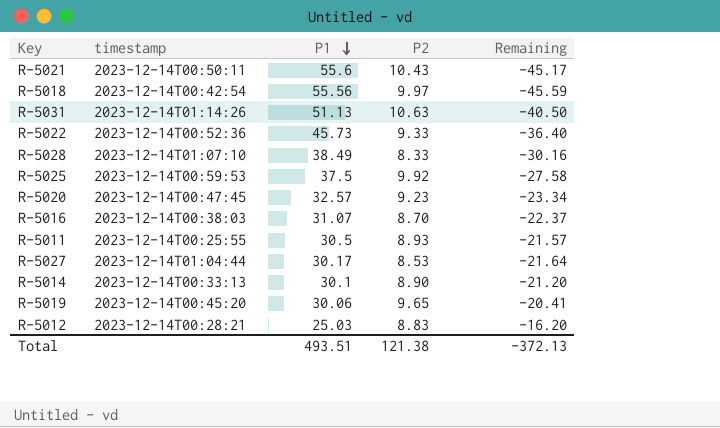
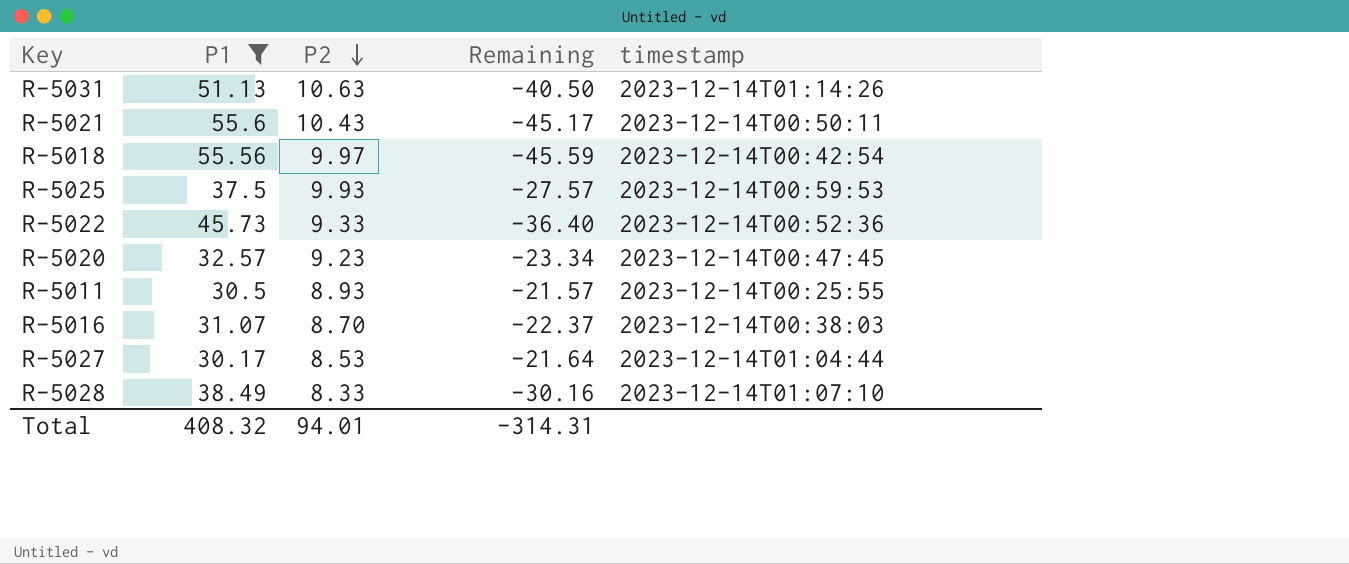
filter: none -> P1 >= 30.17
row order: P1 descending -> P2 descending
column timestamp | position: 2 -> 5
R-5025 | P2: 9.92 -> 9.93
R-5025 | Remaining: -27.58 -> -27.57
Total | P1: 493.51 -> 408.32
Total | P2: 121.38 -> 94.01
Total | Remaining: -372.13 -> -314.31

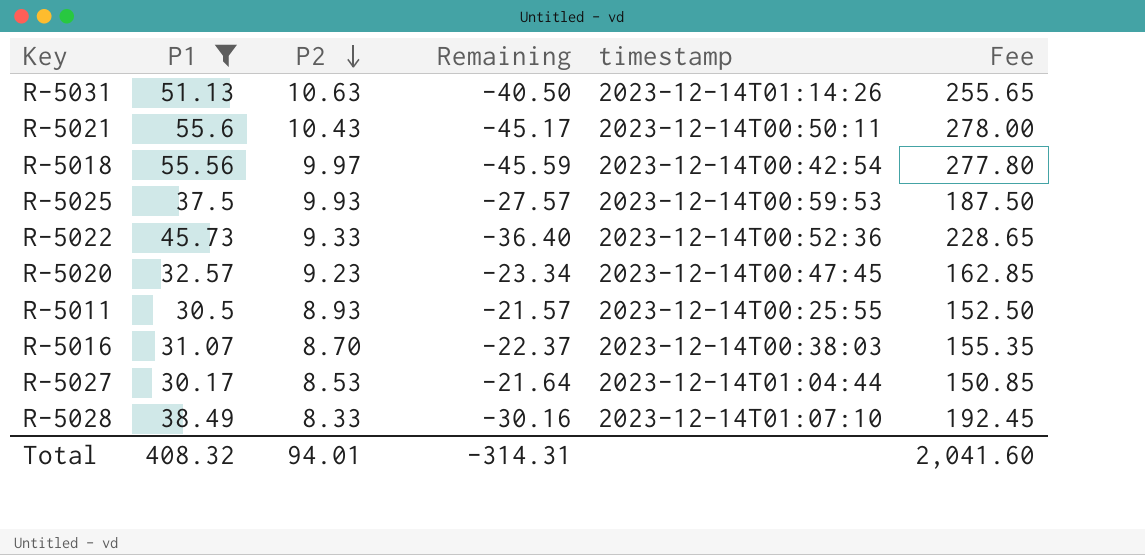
column Fee | formula: none -> [P1] * 5

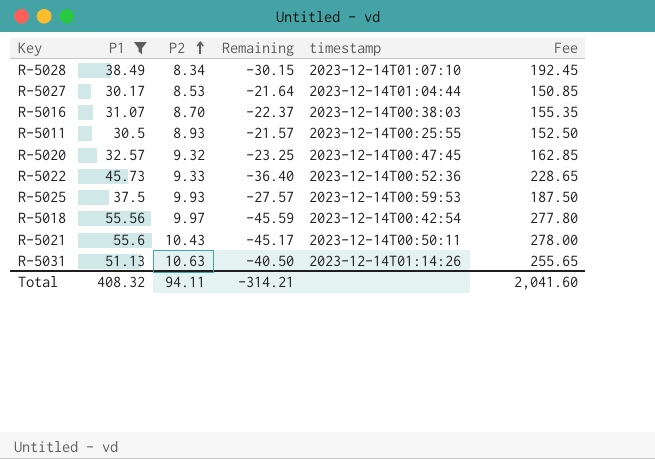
row order: P2 descending -> P2 ascending
R-5028 | P2: 8.33 -> 8.34
R-5028 | Remaining: -30.16 -> -30.15
R-5020 | P2: 9.23 -> 9.32
R-5020 | Remaining: -23.34 -> -23.25
Total | P2: 94.01 -> 94.11
Total | Remaining: -314.31 -> -314.21

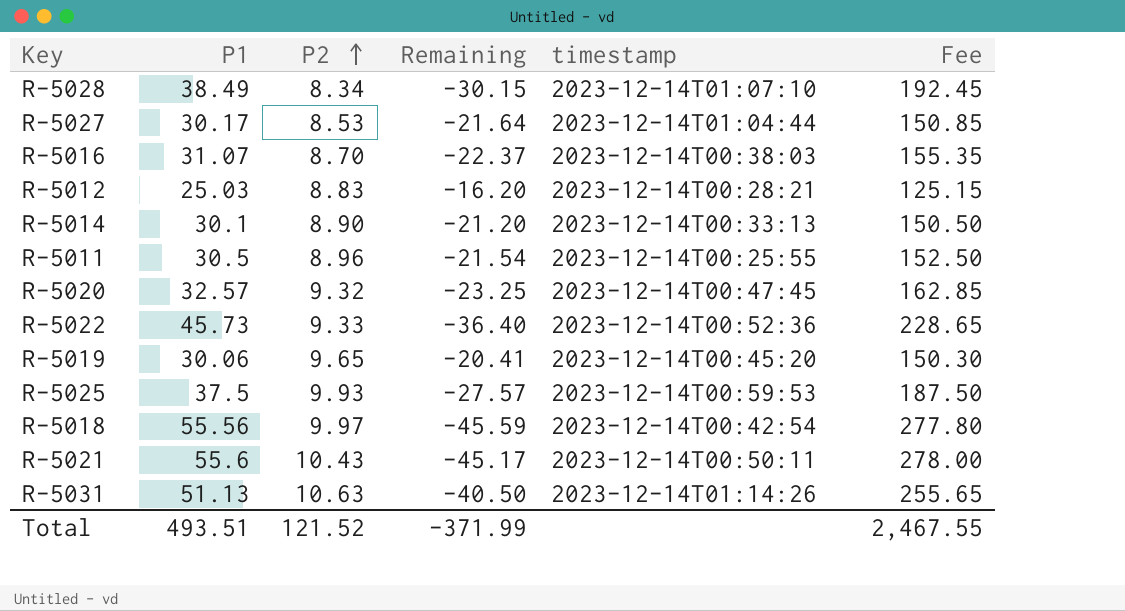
filter: P1 >= 30.17 -> none
R-5011 | P2: 8.93 -> 8.96
R-5011 | Remaining: -21.57 -> -21.54
Total | P1: 408.32 -> 493.51
Total | P2: 94.11 -> 121.52
Total | Remaining: -314.21 -> -371.99
Total | Fee: 2,041.60 -> 2,467.55

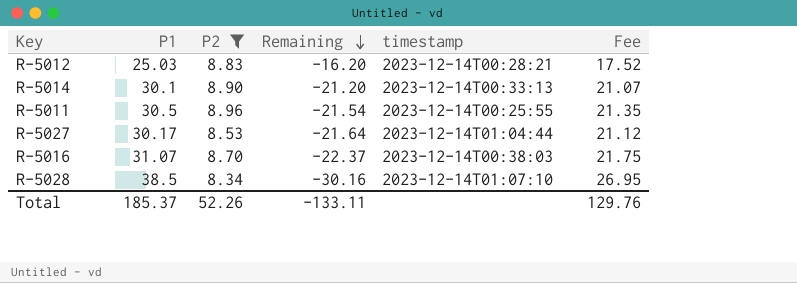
filter: none -> P2 <= 8.96
row order: P2 ascending -> Remaining descending
column Fee | formula: [P1] * 5 -> [P1] * 0.7
R-5028 | P1: 38.49 -> 38.5
R-5028 | Remaining: -30.15 -> -30.16
Total | P1: 493.51 -> 185.37
Total | P2: 121.52 -> 52.26
Total | Remaining: -371.99 -> -133.11
Total | Fee: 2,467.55 -> 129.76

